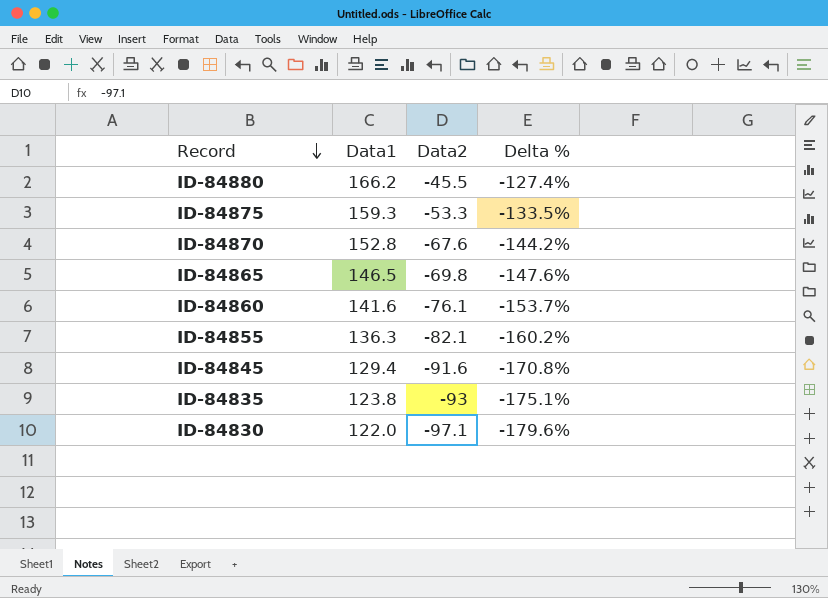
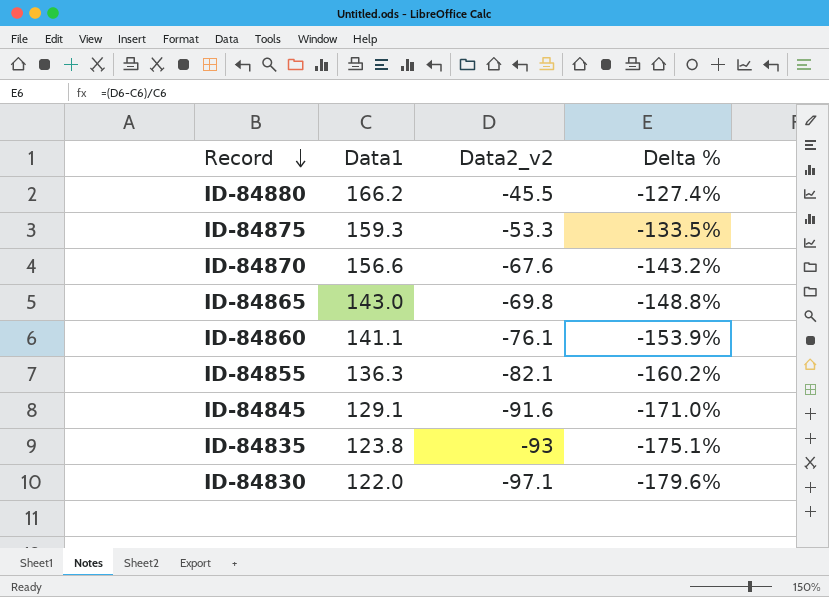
column name: Data2 -> Data2_v2
ID-84870 | Data1: 152.8 -> 156.6
ID-84870 | Delta %: -144.2% -> -143.2%
ID-84865 | Data1: 146.5 -> 143.0
ID-84865 | Delta %: -147.6% -> -148.8%
ID-84860 | Data1: 141.6 -> 141.1
ID-84860 | Delta %: -153.7% -> -153.9%
ID-84845 | Data1: 129.4 -> 129.1
ID-84845 | Delta %: -170.8% -> -171.0%

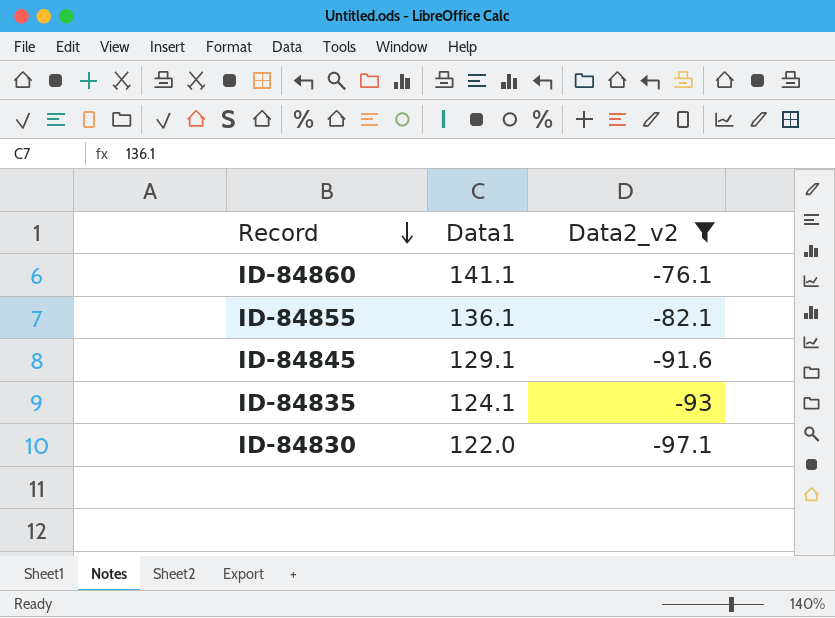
filter: none -> Data2_v2 <= -76.1
column Delta % | formula: ([Data2_v2] - [Data1]) / [Data1] -> none
ID-84855 | Data1: 136.3 -> 136.1
ID-84835 | Data1: 123.8 -> 124.1

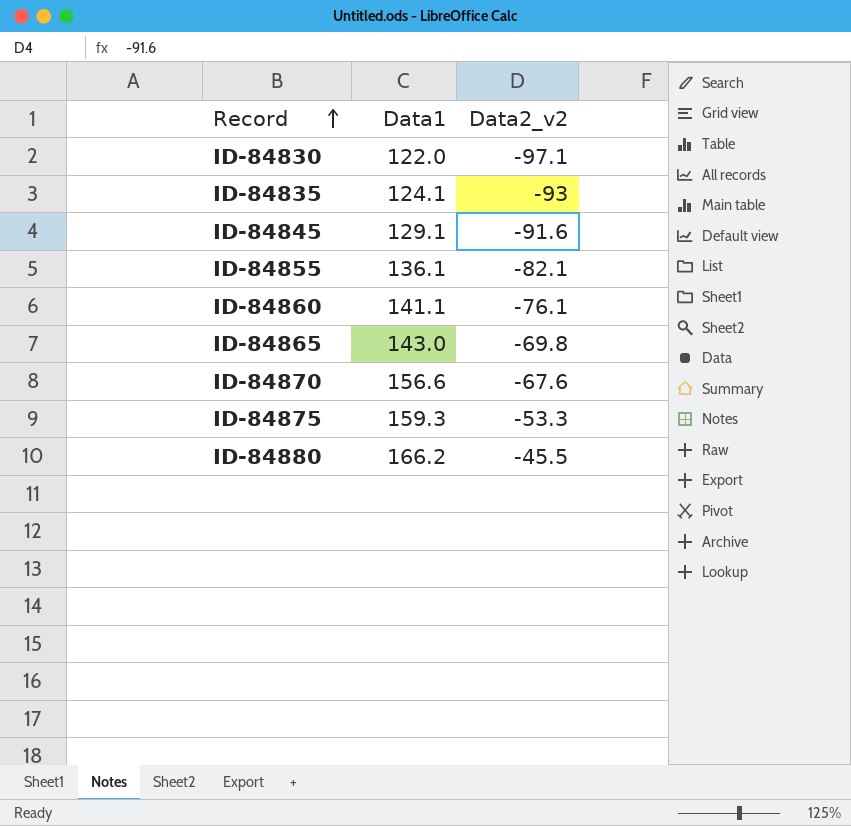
filter: Data2_v2 <= -76.1 -> none
row order: Record descending -> Record ascending

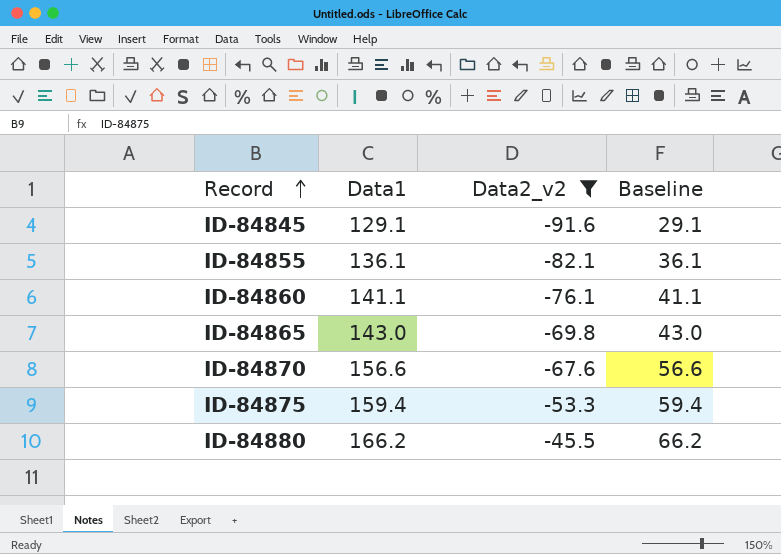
filter: none -> Data2_v2 >= -91.6
column Baseline | formula: none -> [Data1] - 100
ID-84875 | Data1: 159.3 -> 159.4

